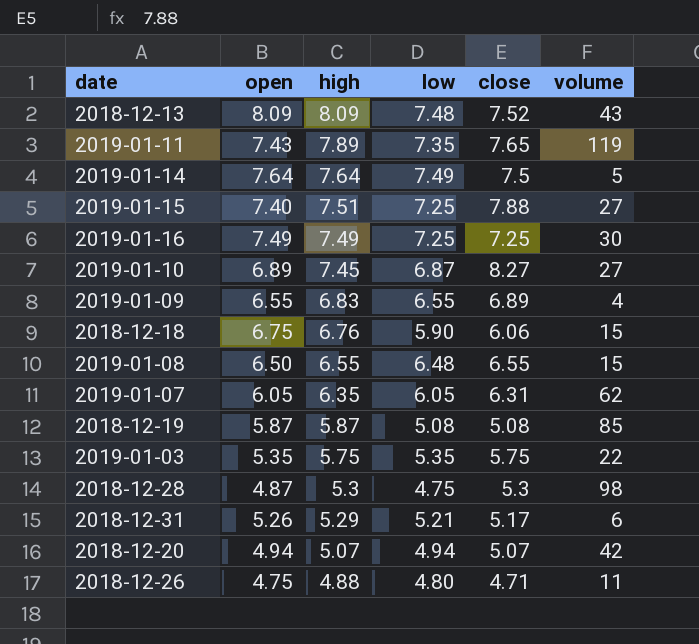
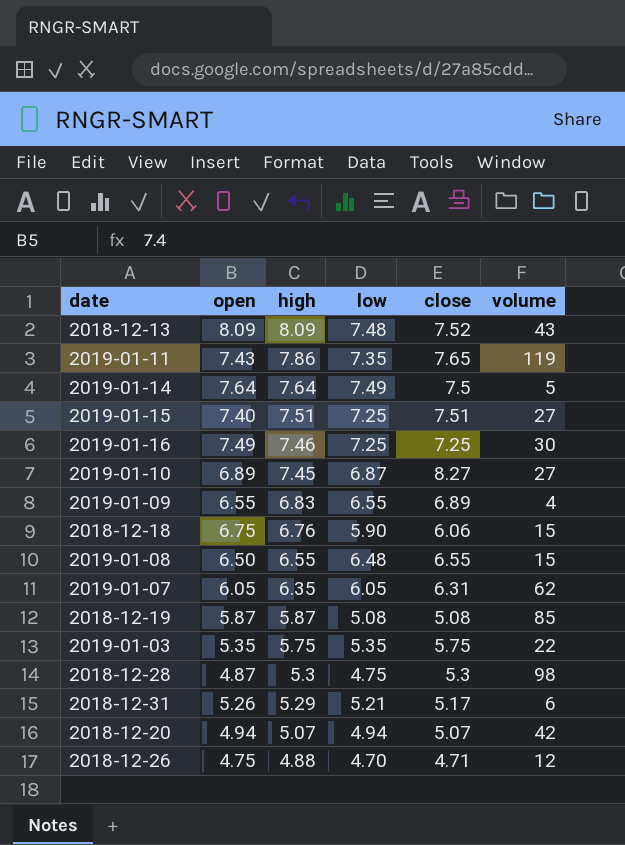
2019-01-11 | high: 7.89 -> 7.86
2019-01-15 | close: 7.88 -> 7.51
2019-01-16 | high: 7.49 -> 7.46
2018-12-26 | low: 4.80 -> 4.70
2018-12-26 | volume: 11 -> 12

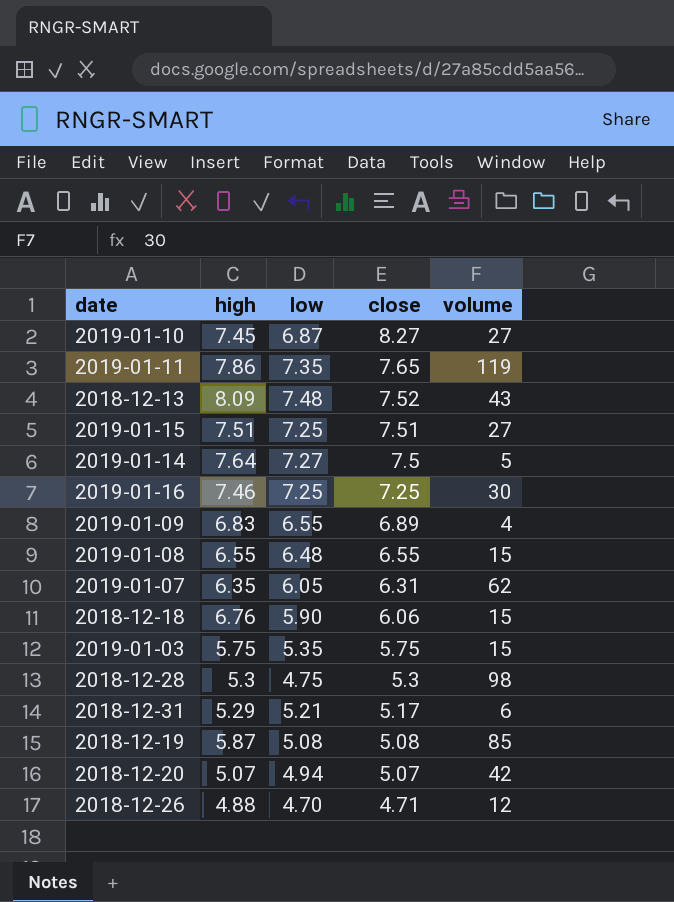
row order: high descending -> close descending
column open | position: 2 -> none
2019-01-14 | low: 7.49 -> 7.27
2019-01-03 | volume: 22 -> 15

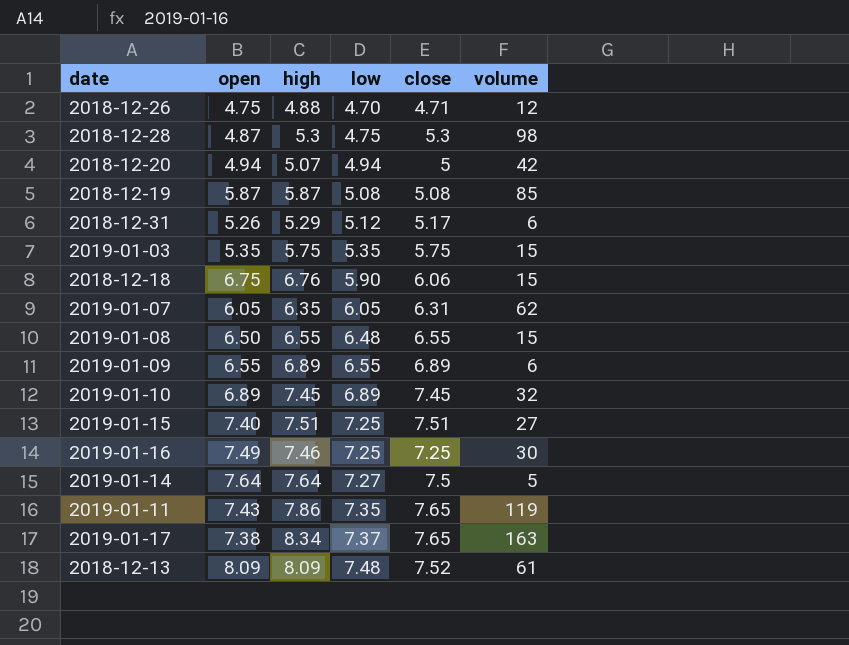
row order: close descending -> low ascending
column open | position: none -> 2
2018-12-20 | close: 5.07 -> 5
2018-12-31 | low: 5.21 -> 5.12
2019-01-09 | high: 6.83 -> 6.89
2019-01-09 | volume: 4 -> 6
2019-01-10 | low: 6.87 -> 6.89
2019-01-10 | close: 8.27 -> 7.45
2019-01-10 | volume: 27 -> 32
row 2019-01-17: none -> 7.38 | 8.34 | 7.37 | 7.65 | 163
2018-12-13 | volume: 43 -> 61

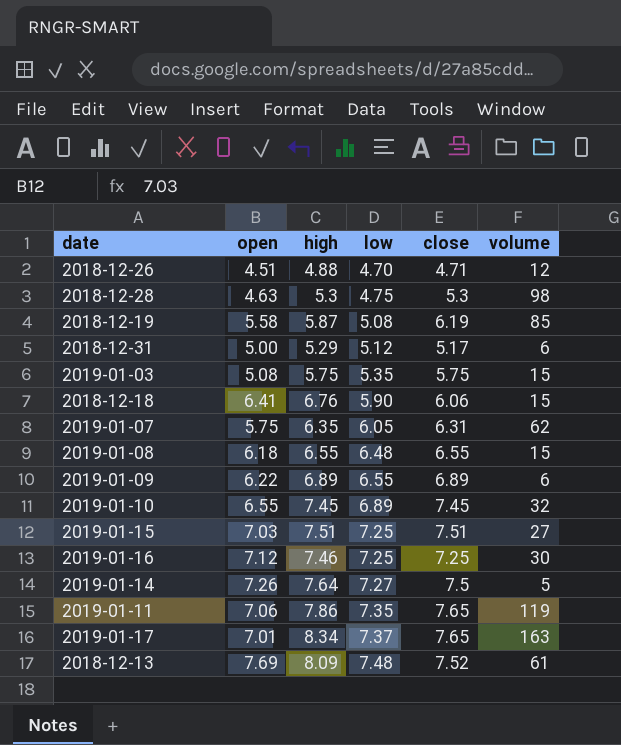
row 2018-12-20: 4.94 | 5.07 | 4.94 | 5 | 42 -> none
2018-12-26 | open: 4.75 -> 4.51
2018-12-28 | open: 4.87 -> 4.63
2018-12-19 | open: 5.87 -> 5.58
2018-12-19 | close: 5.08 -> 6.19
2018-12-31 | open: 5.26 -> 5.00
2019-01-03 | open: 5.35 -> 5.08
2018-12-18 | open: 6.75 -> 6.41
2019-01-07 | open: 6.05 -> 5.75
2019-01-08 | open: 6.50 -> 6.18
2019-01-09 | open: 6.55 -> 6.22
2019-01-10 | open: 6.89 -> 6.55
2019-01-15 | open: 7.40 -> 7.03
2019-01-16 | open: 7.49 -> 7.12
2019-01-14 | open: 7.64 -> 7.26
2019-01-11 | open: 7.43 -> 7.06
2019-01-17 | open: 7.38 -> 7.01
2018-12-13 | open: 8.09 -> 7.69

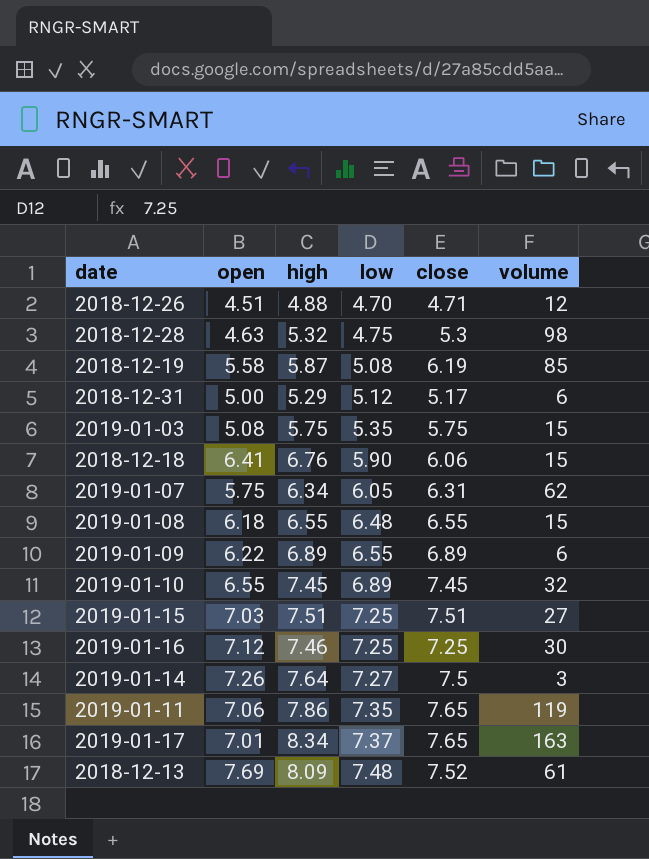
2018-12-28 | high: 5.3 -> 5.32
2019-01-07 | high: 6.35 -> 6.34
2019-01-14 | volume: 5 -> 3

